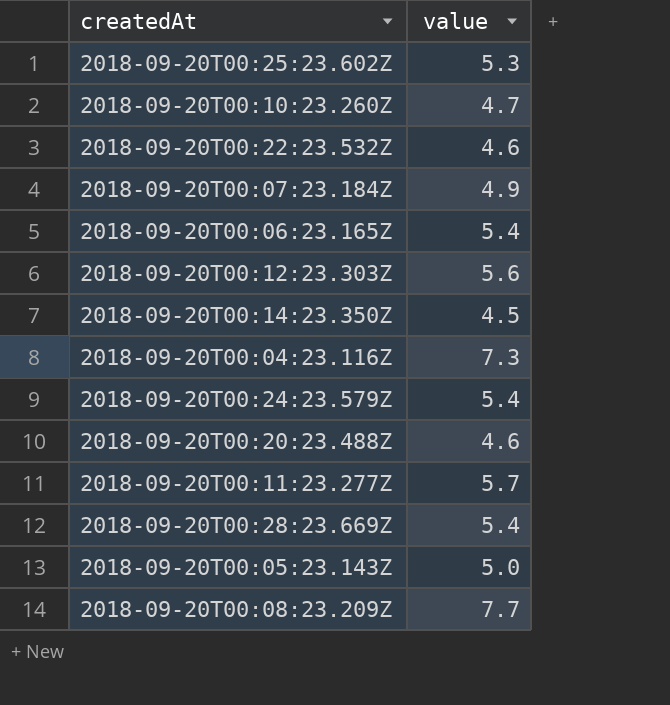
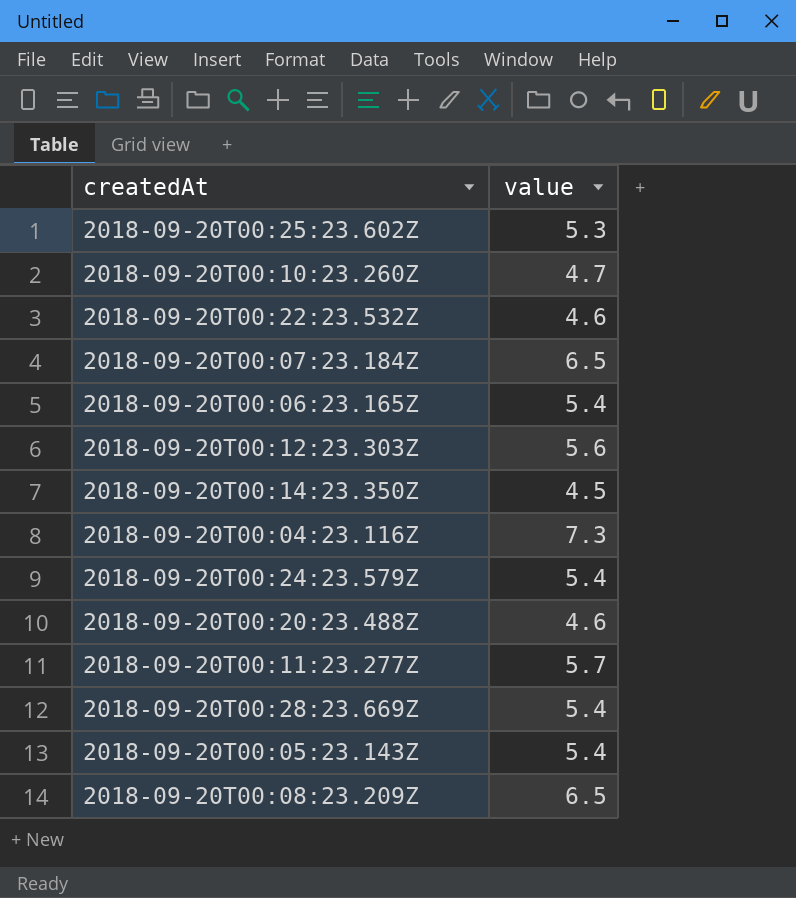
2018-09-20T00:07:23.184Z | value: 4.9 -> 6.5
2018-09-20T00:05:23.143Z | value: 5.0 -> 5.4
2018-09-20T00:08:23.209Z | value: 7.7 -> 6.5

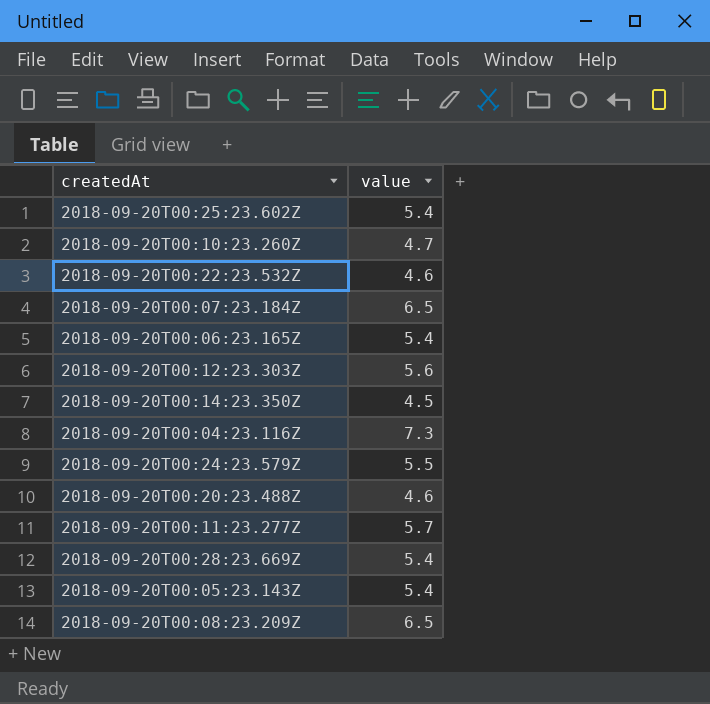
2018-09-20T00:25:23.602Z | value: 5.3 -> 5.4
2018-09-20T00:24:23.579Z | value: 5.4 -> 5.5

